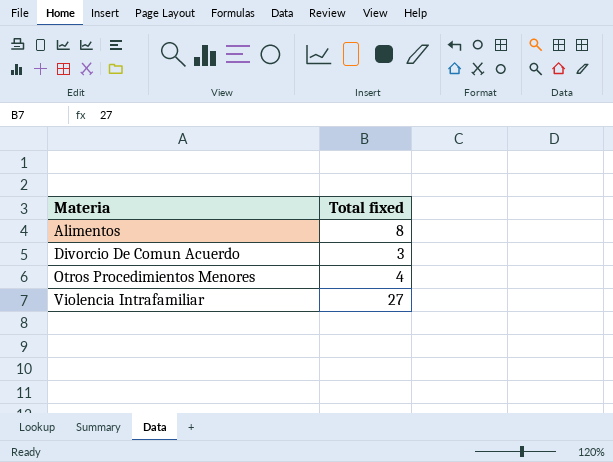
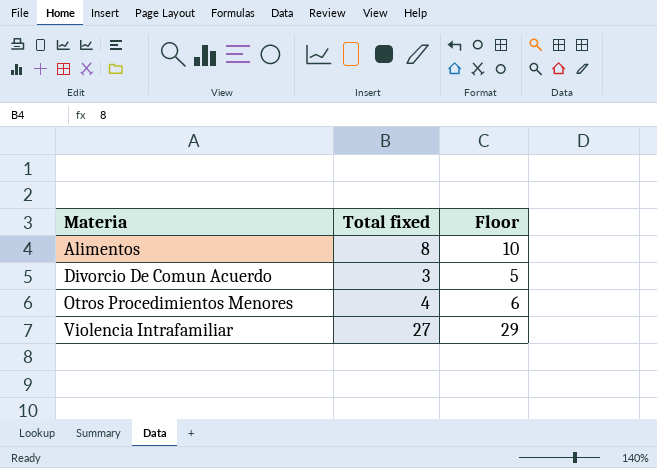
column Floor | formula: none -> [Total fixed] + 2

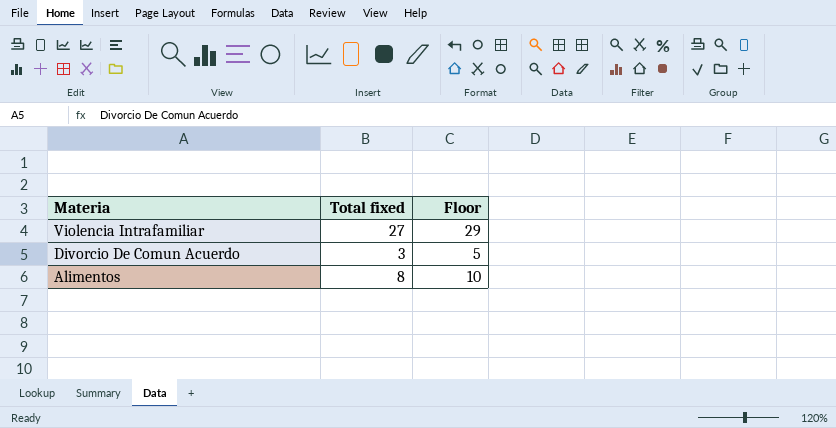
row order: Materia ascending -> Materia descending
row Otros Procedimientos Menores: 4 | 6 -> none

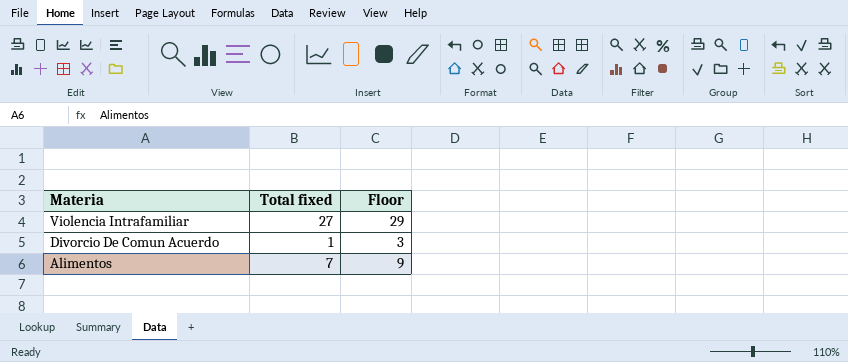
Divorcio De Comun Acuerdo | Total fixed: 3 -> 1
Divorcio De Comun Acuerdo | Floor: 5 -> 3
Alimentos | Total fixed: 8 -> 7
Alimentos | Floor: 10 -> 9

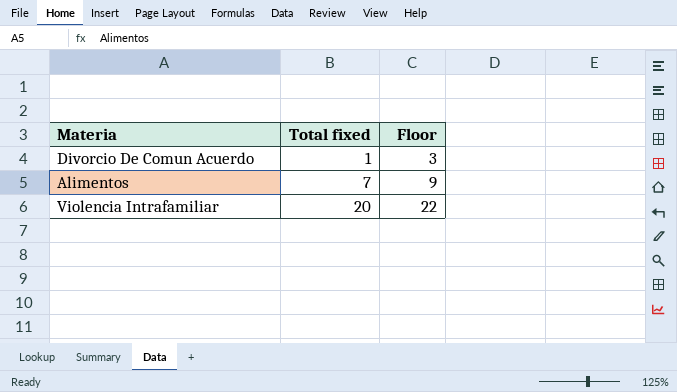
row order: Materia descending -> Total fixed ascending
Violencia Intrafamiliar | Total fixed: 27 -> 20
Violencia Intrafamiliar | Floor: 29 -> 22

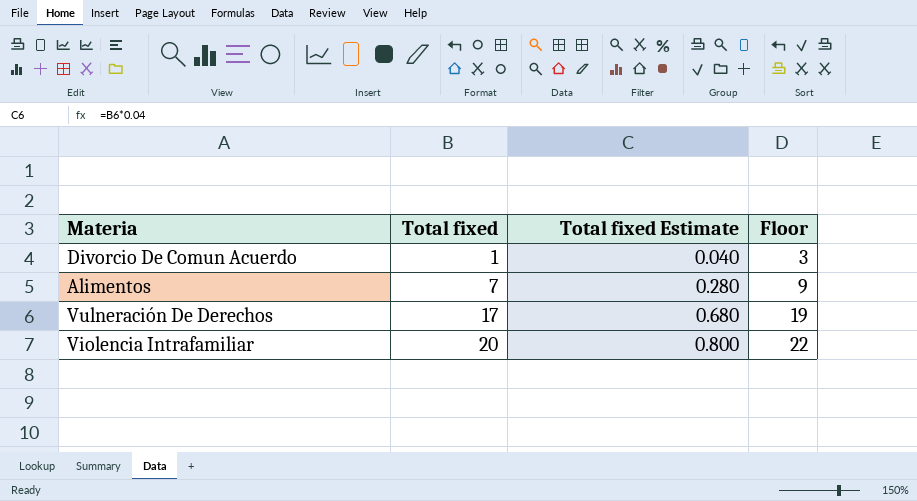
column Total fixed Estimate | formula: none -> [Total fixed] * 0.04
row Vulneración De Derechos: none -> 17 | 0.680 | 19

